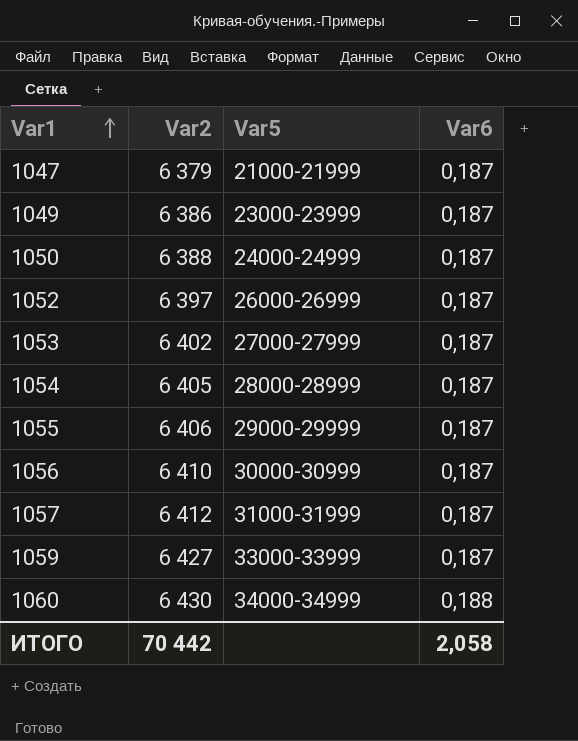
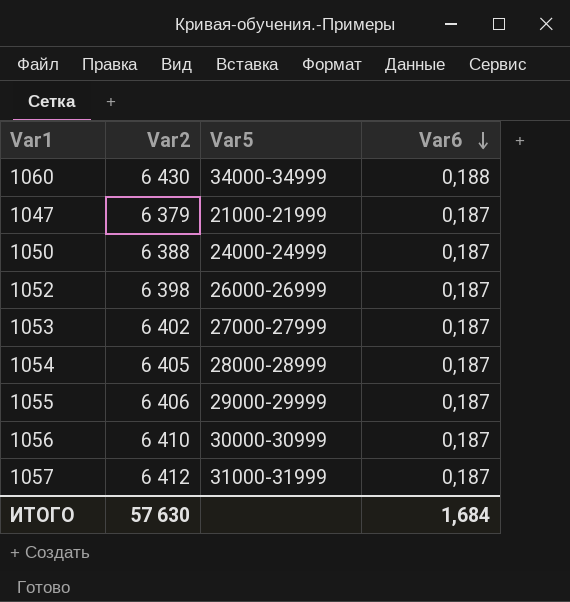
row order: Var1 ascending -> Var6 descending
row 1049: 6 386 | 23000-23999 | 0,187 -> none
row 1059: 6 427 | 33000-33999 | 0,187 -> none
1052 | Var2: 6 397 -> 6 398
ИТОГО | Var2: 70 442 -> 57 630
ИТОГО | Var6: 2,058 -> 1,684

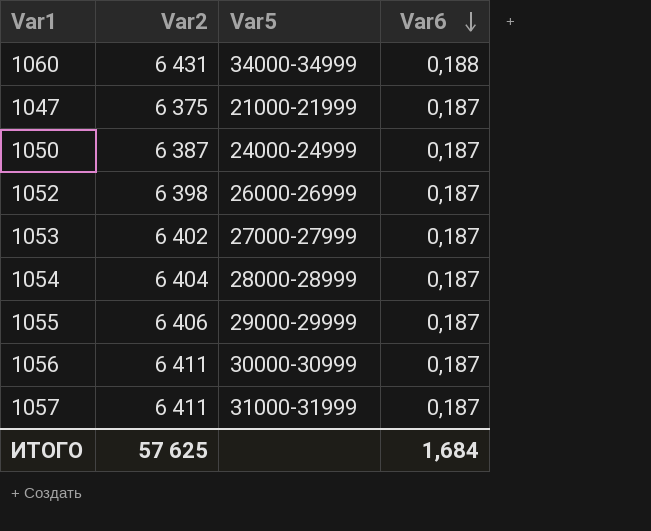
1060 | Var2: 6 430 -> 6 431
1047 | Var2: 6 379 -> 6 375
1050 | Var2: 6 388 -> 6 387
1054 | Var2: 6 405 -> 6 404
1056 | Var2: 6 410 -> 6 411
1057 | Var2: 6 412 -> 6 411
ИТОГО | Var2: 57 630 -> 57 625

